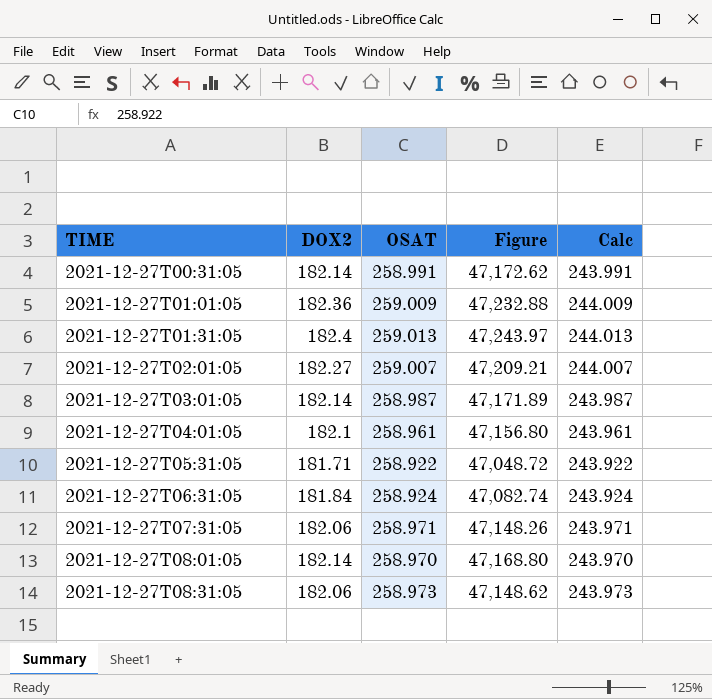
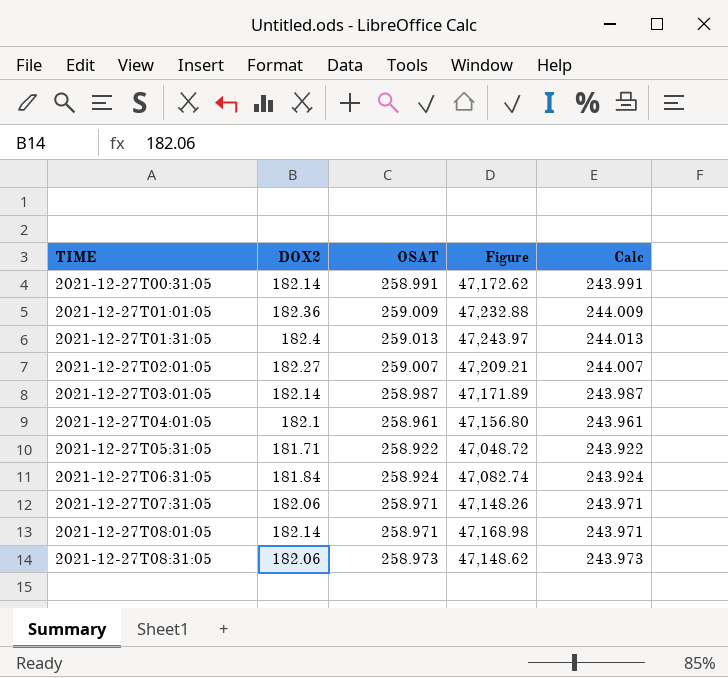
2021-12-27T08:01:05 | OSAT: 258.970 -> 258.971
2021-12-27T08:01:05 | Figure: 47,168.80 -> 47,168.98
2021-12-27T08:01:05 | Calc: 243.970 -> 243.971

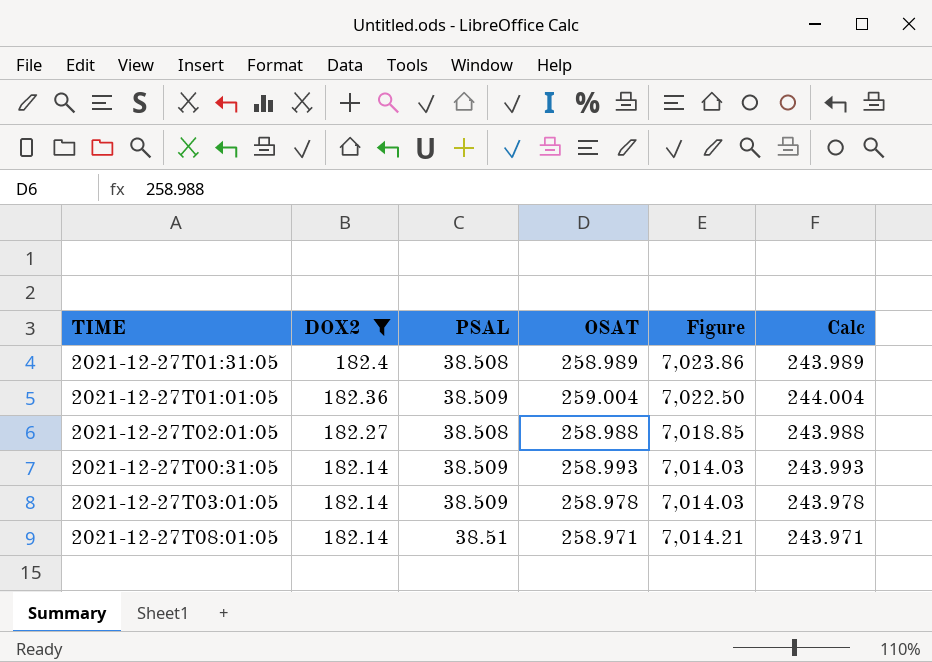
filter: none -> DOX2 >= 182.14
row order: TIME ascending -> DOX2 descending
column PSAL | position: none -> 3
column Figure | formula: [DOX2] * [OSAT] -> [DOX2] * [PSAL]
2021-12-27T01:31:05 | OSAT: 259.013 -> 258.989
2021-12-27T01:31:05 | Calc: 244.013 -> 243.989
2021-12-27T01:01:05 | OSAT: 259.009 -> 259.004
2021-12-27T01:01:05 | Calc: 244.009 -> 244.004
2021-12-27T02:01:05 | OSAT: 259.007 -> 258.988
2021-12-27T02:01:05 | Calc: 244.007 -> 243.988
2021-12-27T00:31:05 | OSAT: 258.991 -> 258.993
2021-12-27T00:31:05 | Calc: 243.991 -> 243.993
2021-12-27T03:01:05 | OSAT: 258.987 -> 258.978
2021-12-27T03:01:05 | Calc: 243.987 -> 243.978

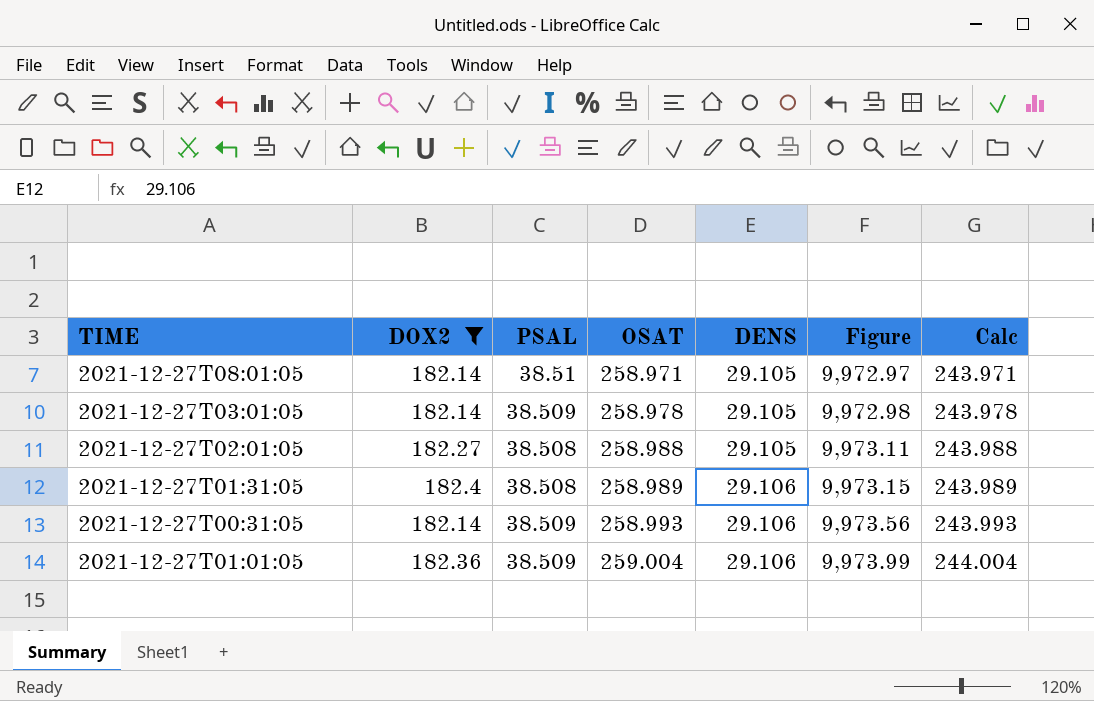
row order: DOX2 descending -> OSAT ascending
column DENS | position: none -> 5
column Figure | formula: [DOX2] * [PSAL] -> [PSAL] * [OSAT]

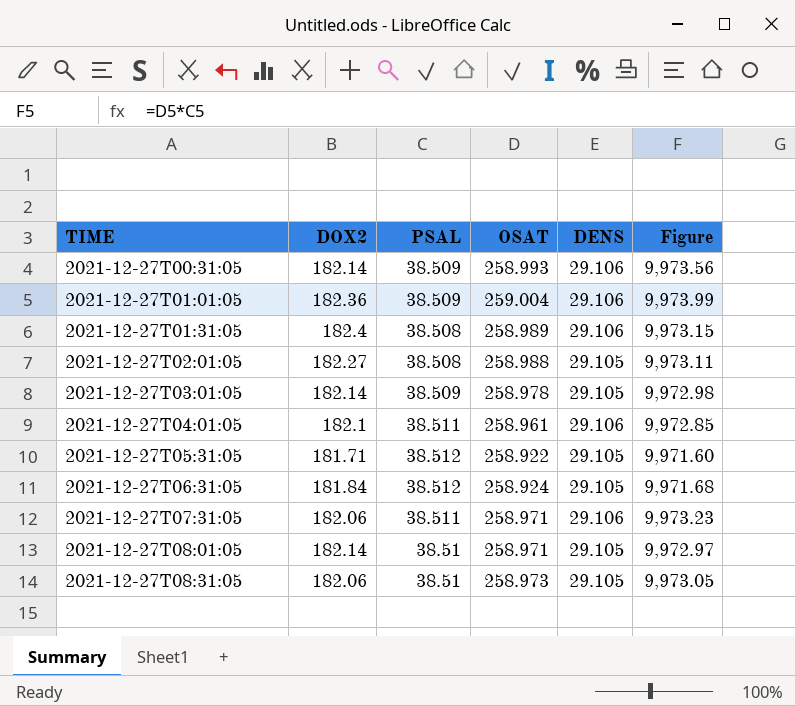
filter: DOX2 >= 182.14 -> none
row order: OSAT ascending -> TIME ascending
column Calc | formula: [OSAT] - 15 -> none

